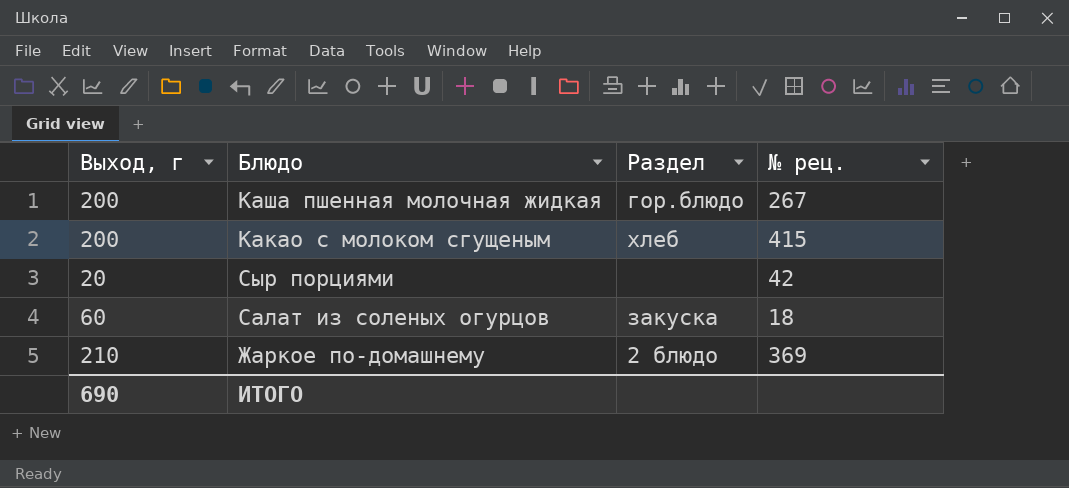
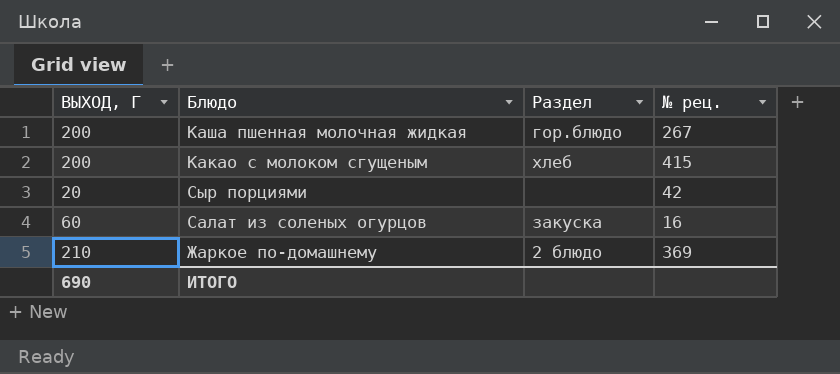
column name: Выход, г -> ВЫХОД, Г
Салат из соленых огурцов | № рец.: 18 -> 16

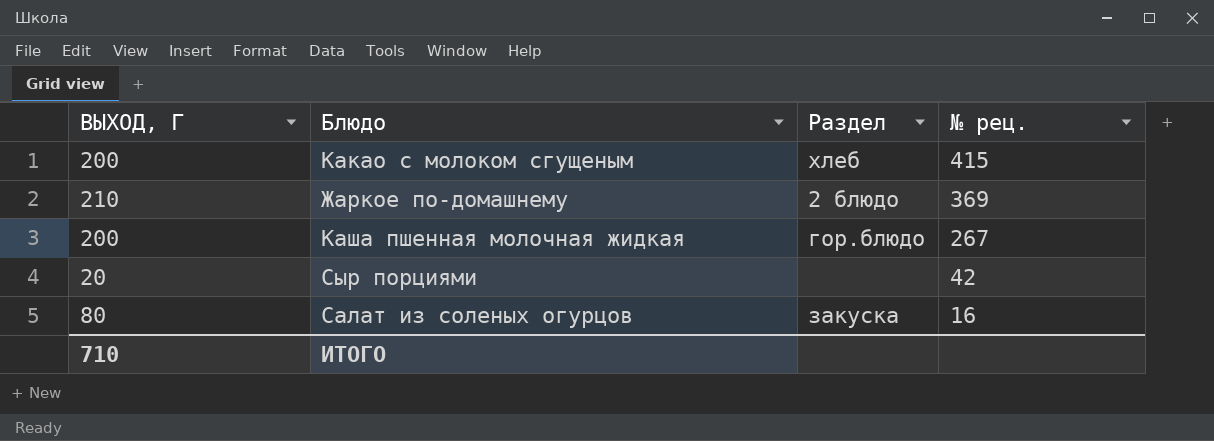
row order: none -> № рец. descending
Салат из соленых огурцов | ВЫХОД, Г: 60 -> 80
ИТОГО | ВЫХОД, Г: 690 -> 710

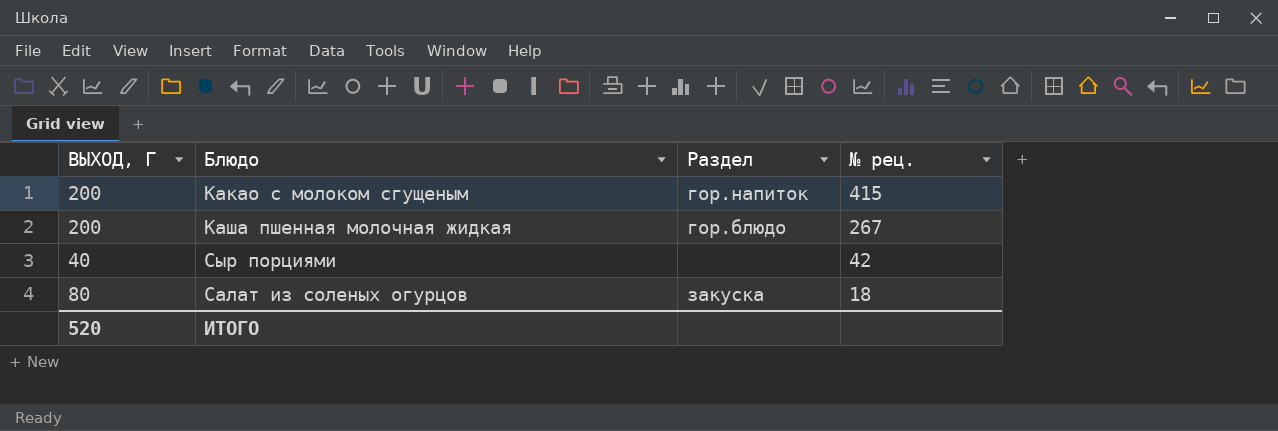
row Жаркое по-домашнему: 210 | 2 блюдо | 369 -> none
Какао с молоком сгущеным | Раздел: хлеб -> гор.напиток
Сыр порциями | ВЫХОД, Г: 20 -> 40
Салат из соленых огурцов | № рец.: 16 -> 18
ИТОГО | ВЫХОД, Г: 710 -> 520

